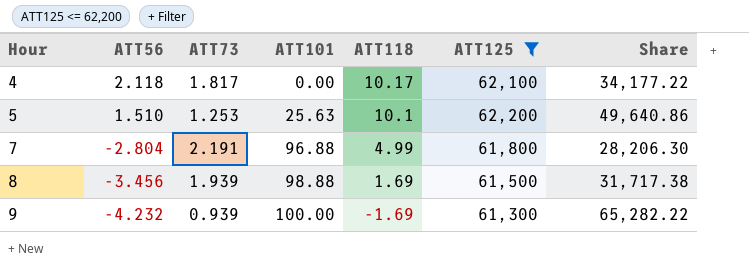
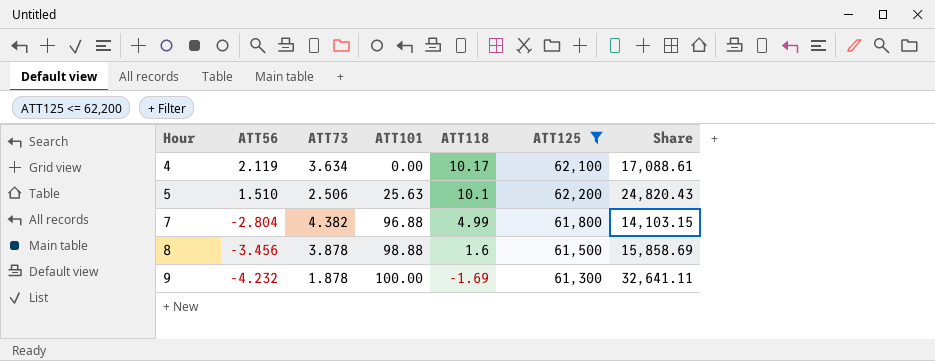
4 | ATT56: 2.118 -> 2.119
4 | ATT73: 1.817 -> 3.634
4 | Share: 34,177.22 -> 17,088.61
5 | ATT73: 1.253 -> 2.506
5 | Share: 49,640.86 -> 24,820.43
7 | ATT73: 2.191 -> 4.382
7 | Share: 28,206.30 -> 14,103.15
8 | ATT73: 1.939 -> 3.878
8 | ATT118: 1.69 -> 1.6
8 | Share: 31,717.38 -> 15,858.69
9 | ATT73: 0.939 -> 1.878
9 | Share: 65,282.22 -> 32,641.11

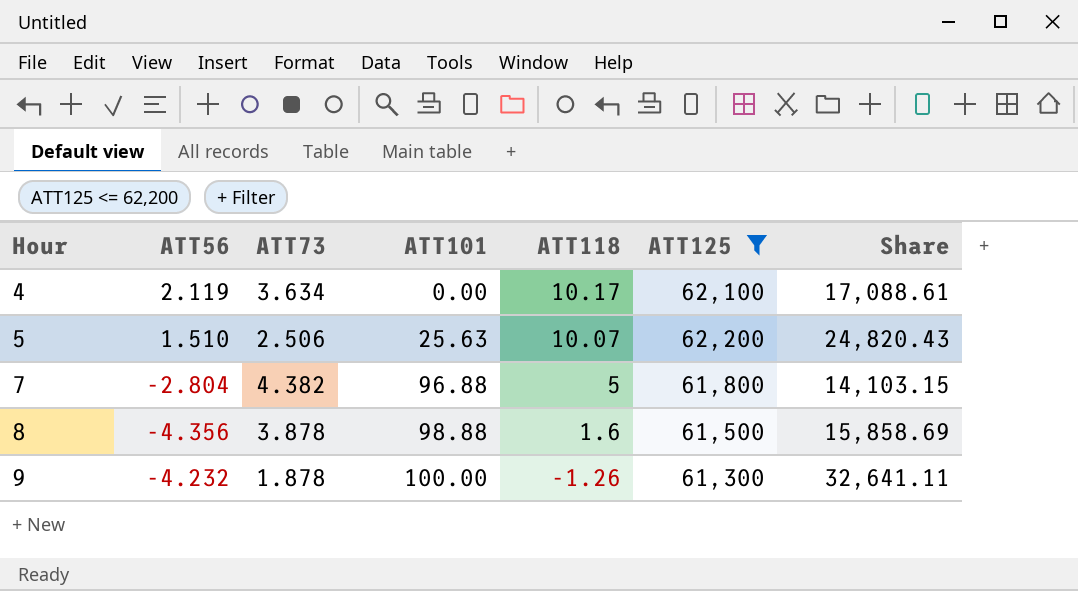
5 | ATT118: 10.1 -> 10.07
7 | ATT118: 4.99 -> 5
8 | ATT56: -3.456 -> -4.356
9 | ATT118: -1.69 -> -1.26

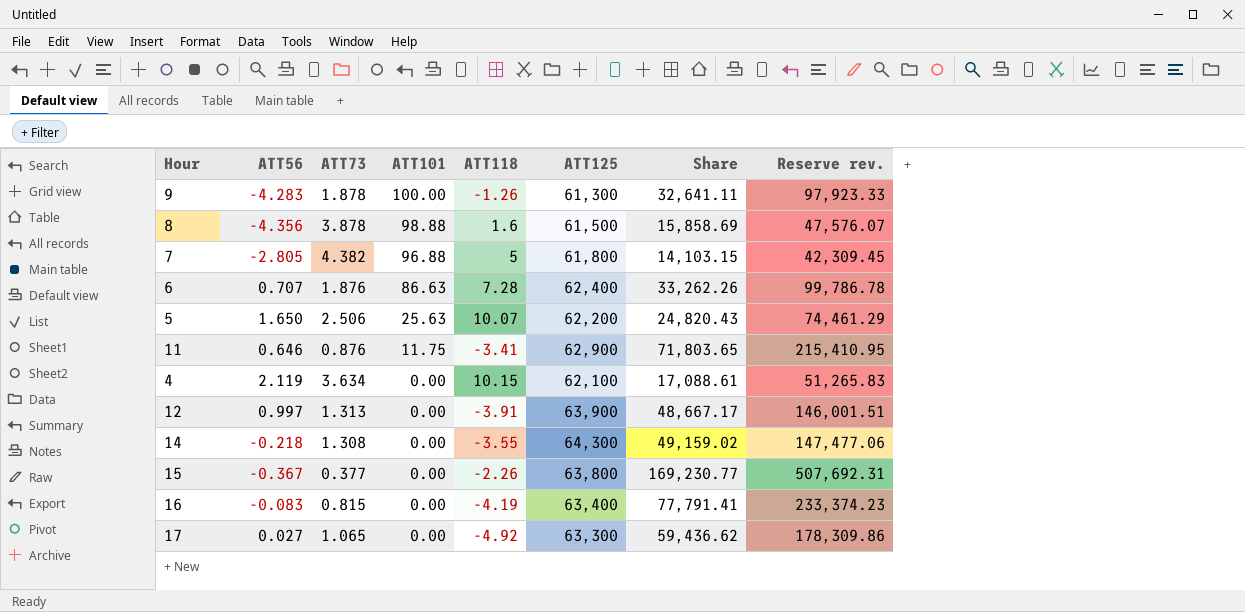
filter: ATT125 <= 62,200 -> none
row order: Hour ascending -> ATT101 descending
column Reserve rev. | formula: none -> [Share] * 3
9 | ATT56: -4.232 -> -4.283
7 | ATT56: -2.804 -> -2.805
5 | ATT56: 1.510 -> 1.650
4 | ATT118: 10.17 -> 10.15

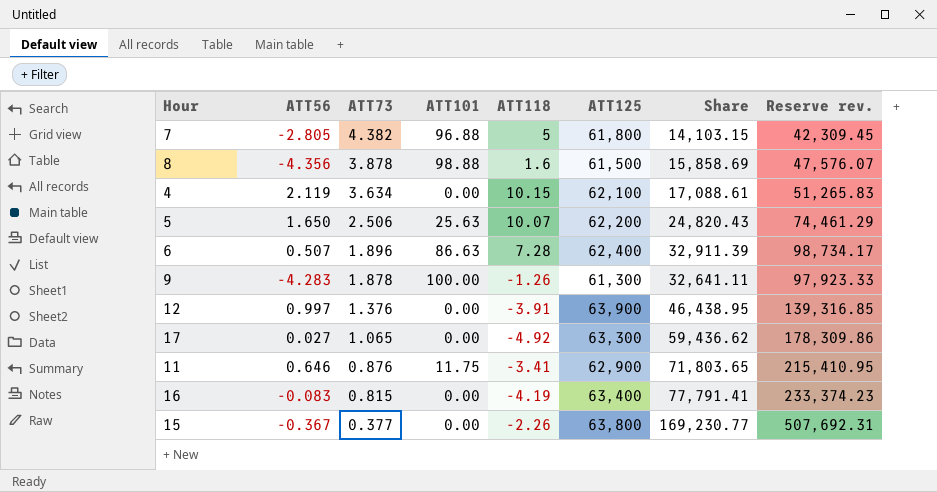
row order: ATT101 descending -> ATT73 descending
row 14: -0.218 | 1.308 | 0.00 | -3.55 | 64,300 | 49,159.02 | 147,477.06 -> none
6 | ATT56: 0.707 -> 0.507
6 | ATT73: 1.876 -> 1.896
6 | Share: 33,262.26 -> 32,911.39
6 | Reserve rev.: 99,786.78 -> 98,734.17
12 | ATT73: 1.313 -> 1.376
12 | Share: 48,667.17 -> 46,438.95
12 | Reserve rev.: 146,001.51 -> 139,316.85

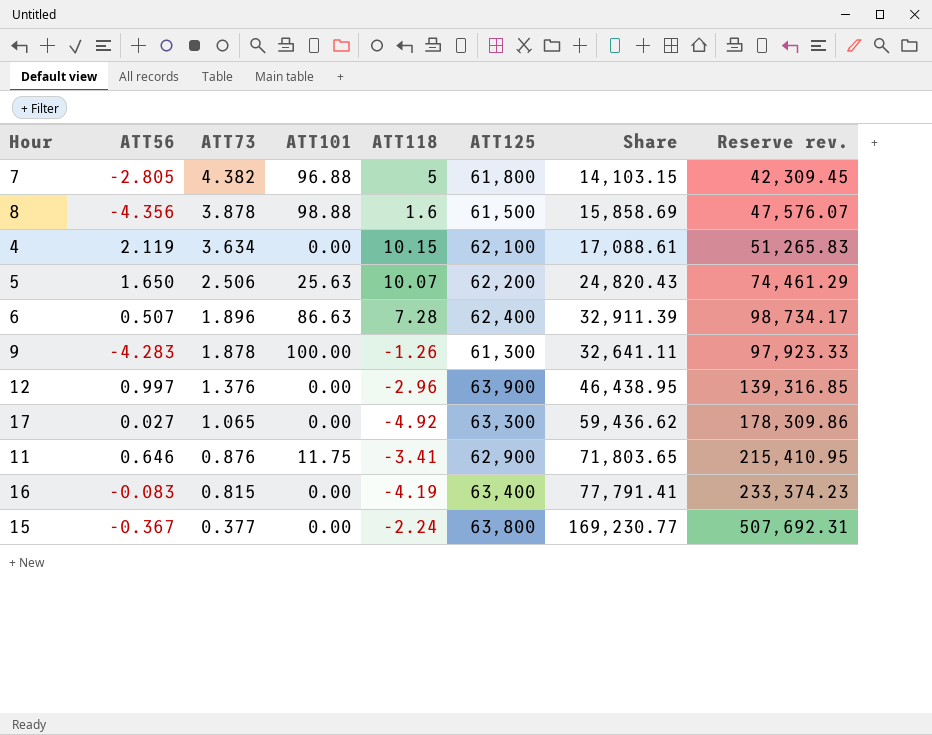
12 | ATT118: -3.91 -> -2.96
15 | ATT118: -2.26 -> -2.24

